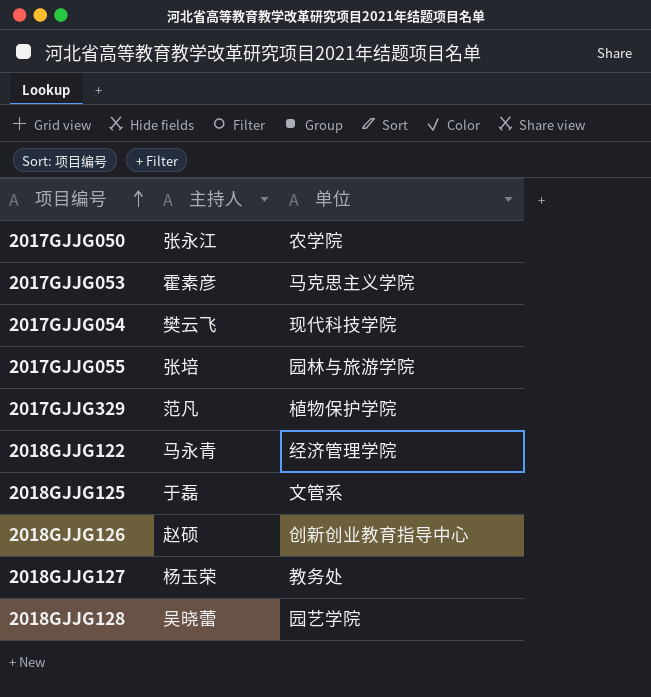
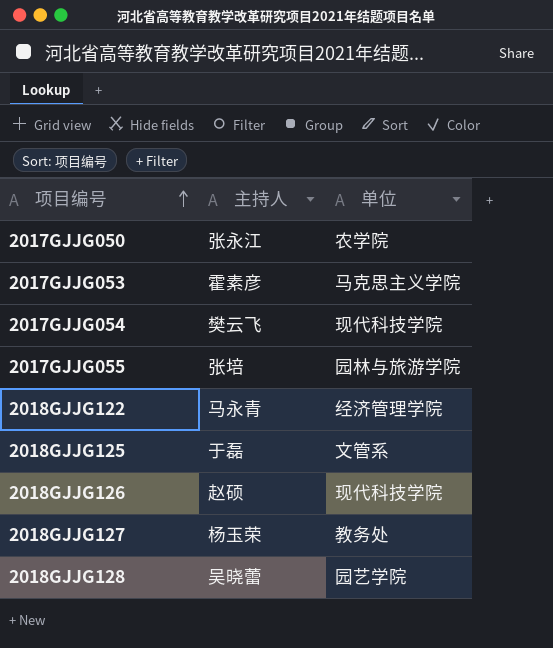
row 2017GJJG329: 范凡 | 植物保护学院 -> none
2018GJJG126 | 单位: 创新创业教育指导中心 -> 现代科技学院

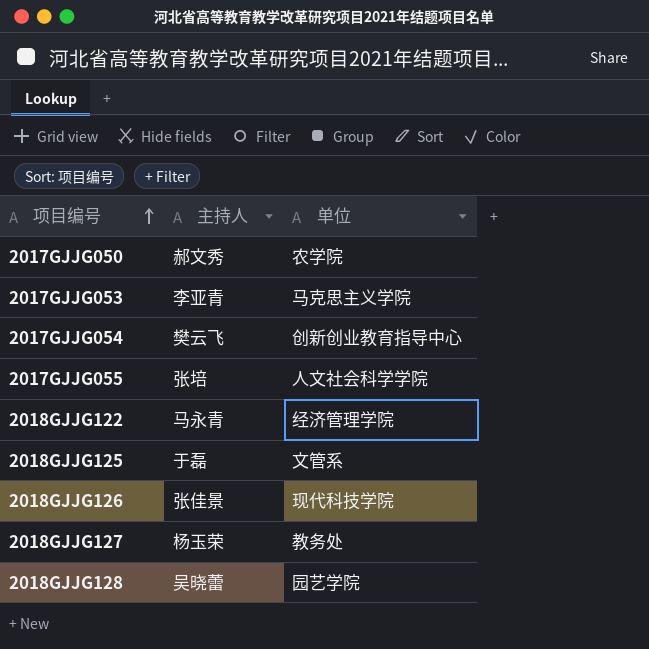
2017GJJG050 | 主持人: 张永江 -> 郝文秀
2017GJJG053 | 主持人: 霍素彦 -> 李亚青
2017GJJG054 | 单位: 现代科技学院 -> 创新创业教育指导中心
2017GJJG055 | 单位: 园林与旅游学院 -> 人文社会科学学院
2018GJJG126 | 主持人: 赵硕 -> 张佳景

